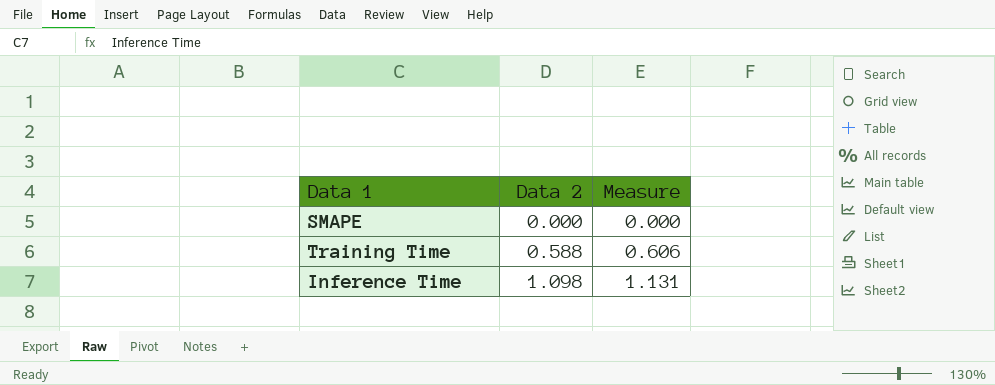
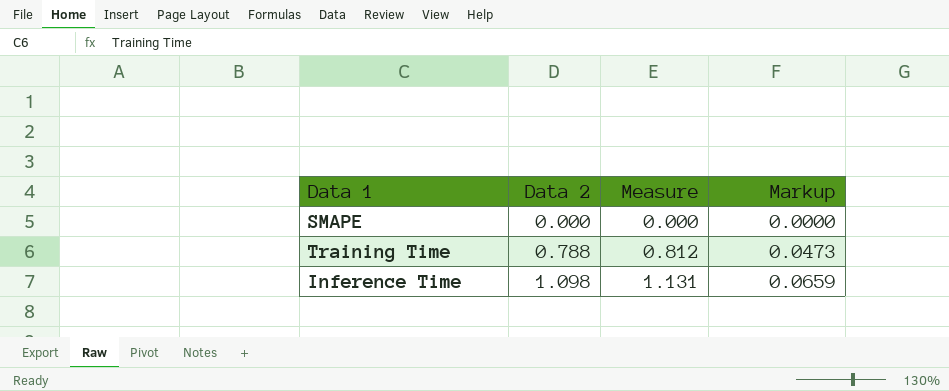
column Markup | formula: none -> [Data 2] * 0.06
Training Time | Data 2: 0.588 -> 0.788
Training Time | Measure: 0.606 -> 0.812

